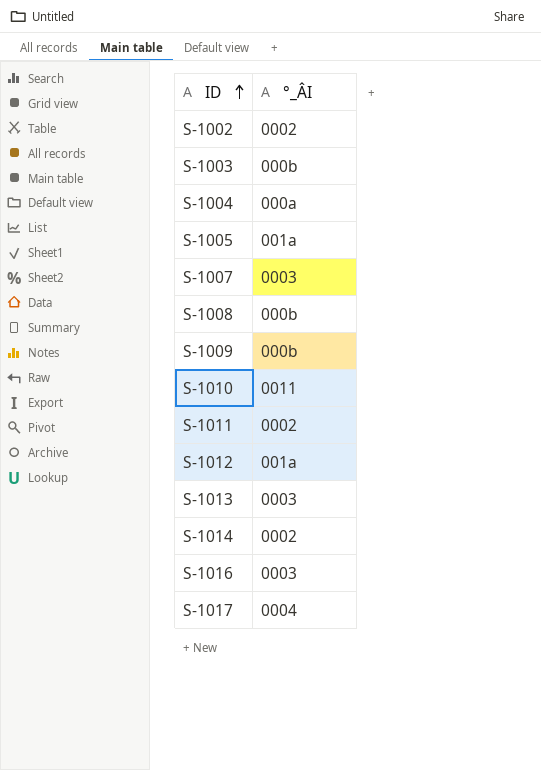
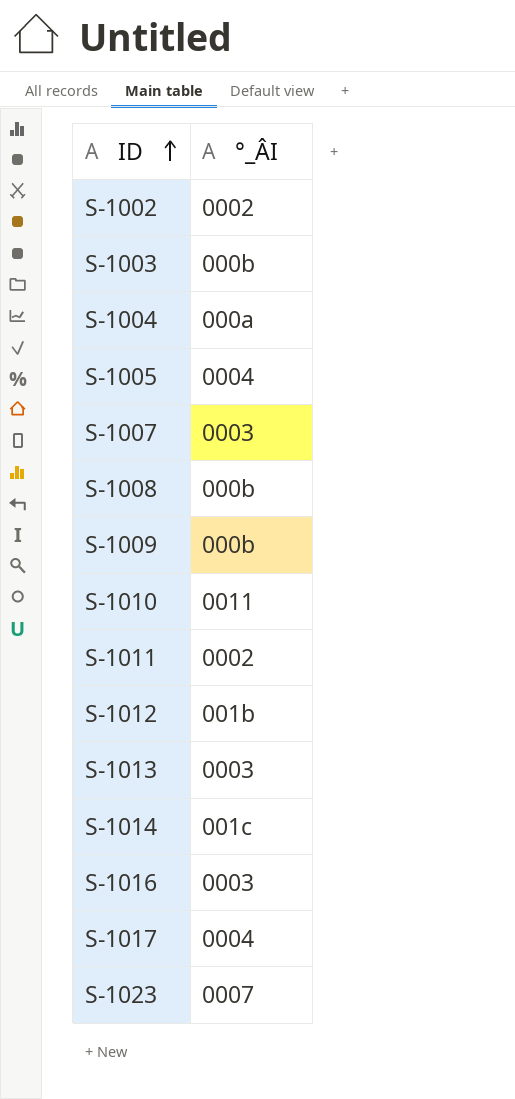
S-1005 | °_ÂI: 001a -> 0004
S-1012 | °_ÂI: 001a -> 001b
S-1014 | °_ÂI: 0002 -> 001c
row S-1023: none -> 0007

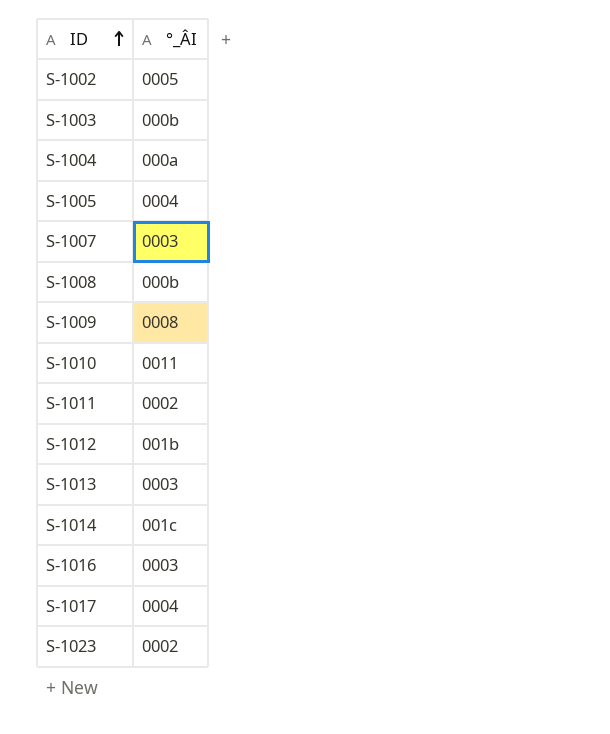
S-1002 | °_ÂI: 0002 -> 0005
S-1009 | °_ÂI: 000b -> 0008
S-1023 | °_ÂI: 0007 -> 0002

